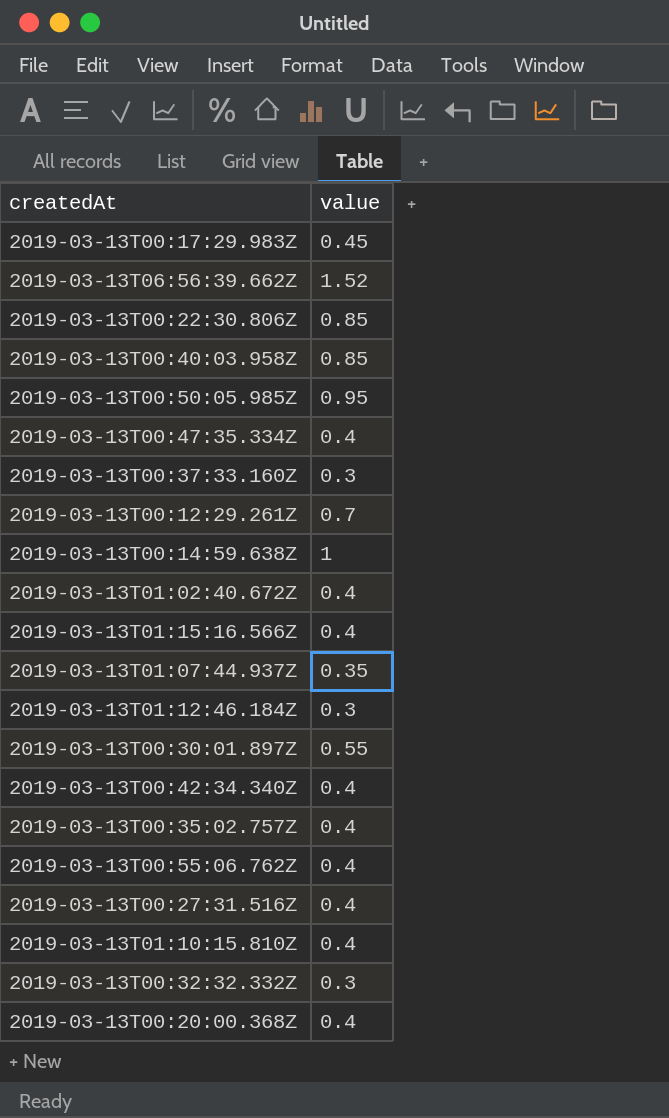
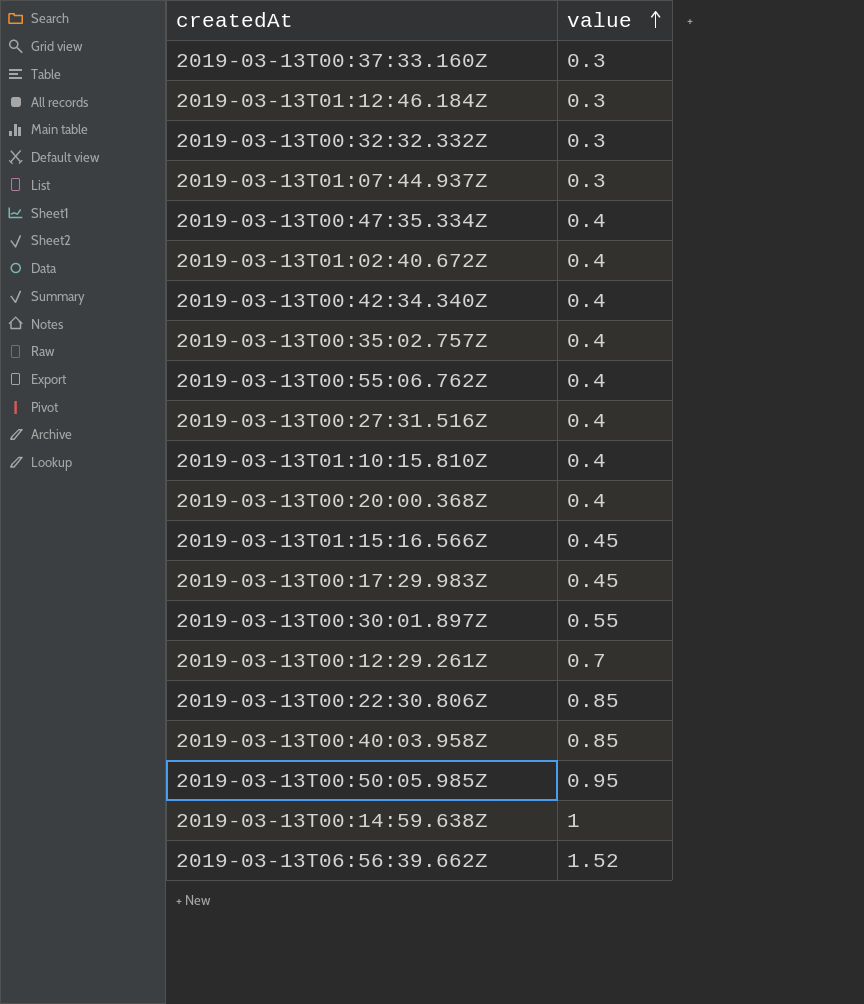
row order: none -> value ascending
2019-03-13T01:07:44.937Z | value: 0.35 -> 0.3
2019-03-13T01:15:16.566Z | value: 0.4 -> 0.45

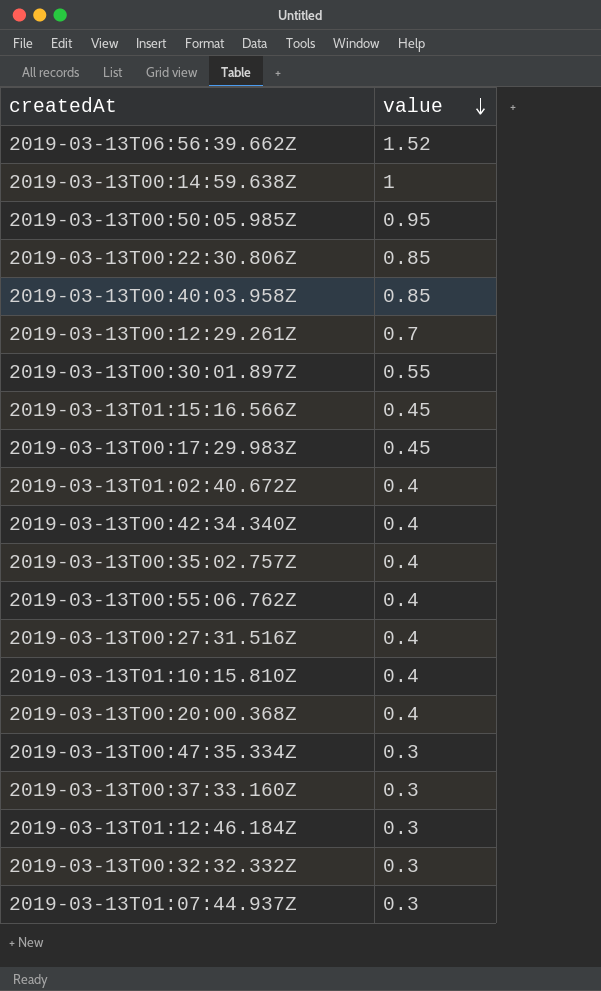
row order: value ascending -> value descending
2019-03-13T00:47:35.334Z | value: 0.4 -> 0.3

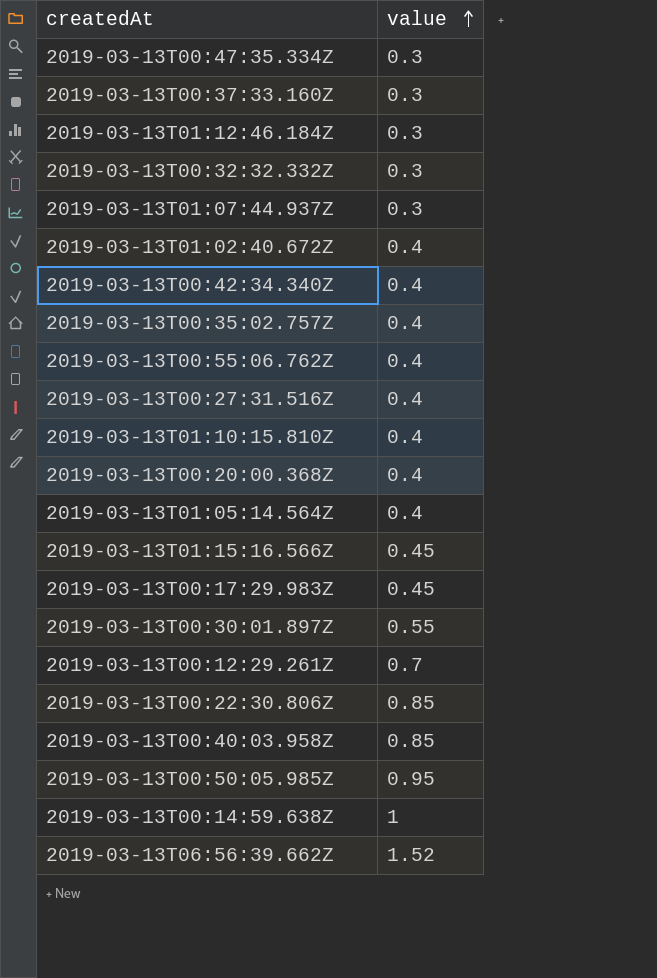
row order: value descending -> value ascending
row 2019-03-13T01:05:14.564Z: none -> 0.4

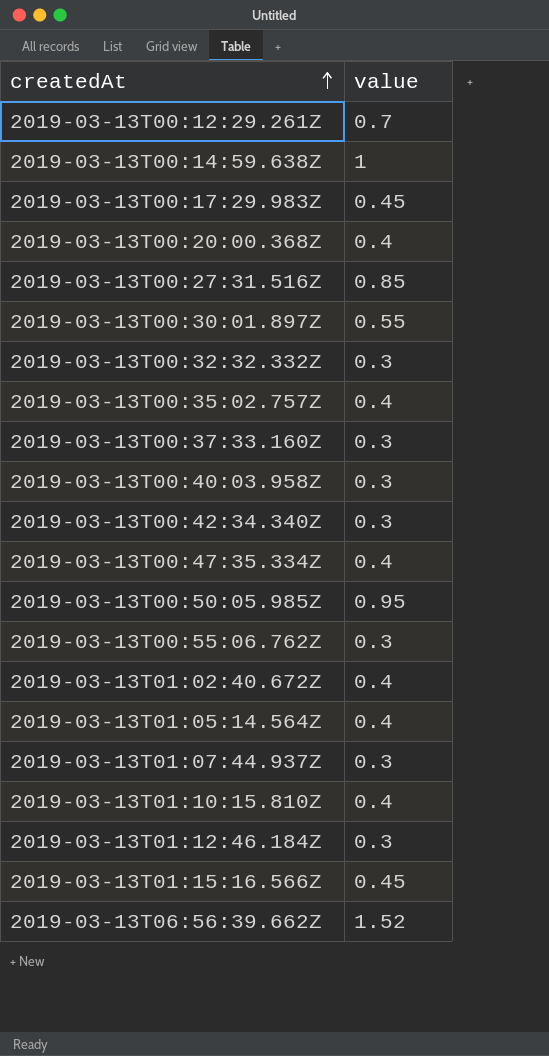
row order: value ascending -> createdAt ascending
row 2019-03-13T00:22:30.806Z: 0.85 -> none
2019-03-13T00:27:31.516Z | value: 0.4 -> 0.85
2019-03-13T00:40:03.958Z | value: 0.85 -> 0.3
2019-03-13T00:42:34.340Z | value: 0.4 -> 0.3
2019-03-13T00:47:35.334Z | value: 0.3 -> 0.4
2019-03-13T00:55:06.762Z | value: 0.4 -> 0.3

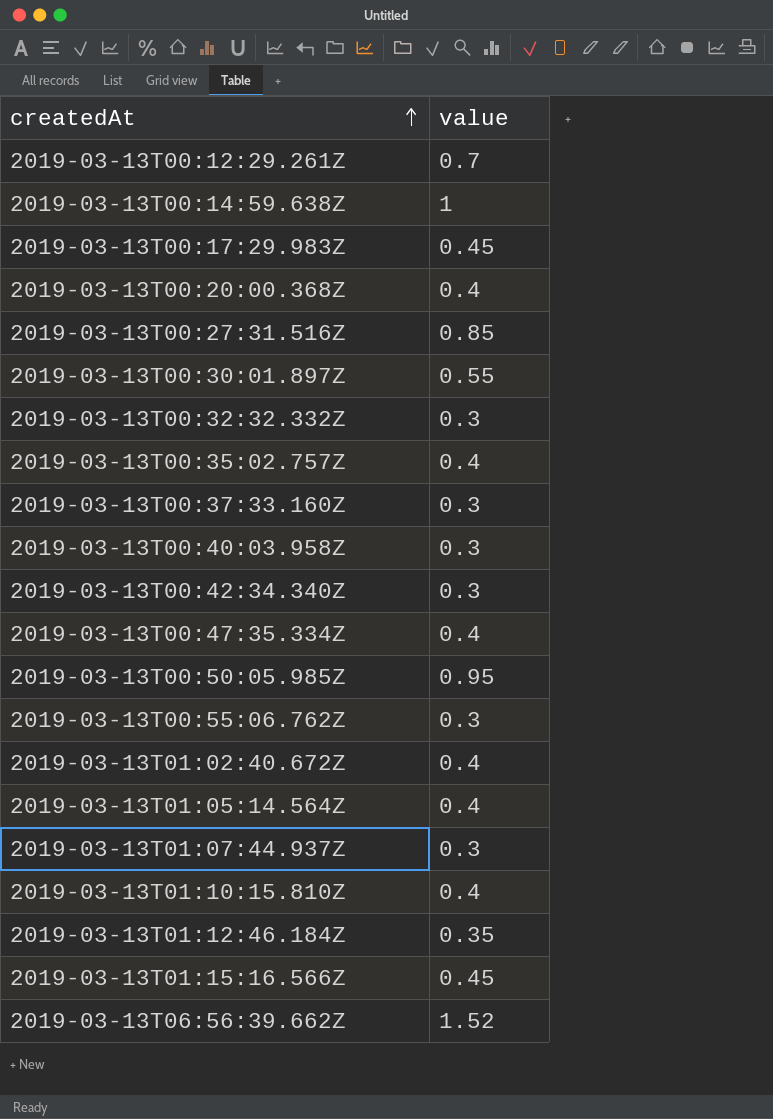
2019-03-13T01:12:46.184Z | value: 0.3 -> 0.35

